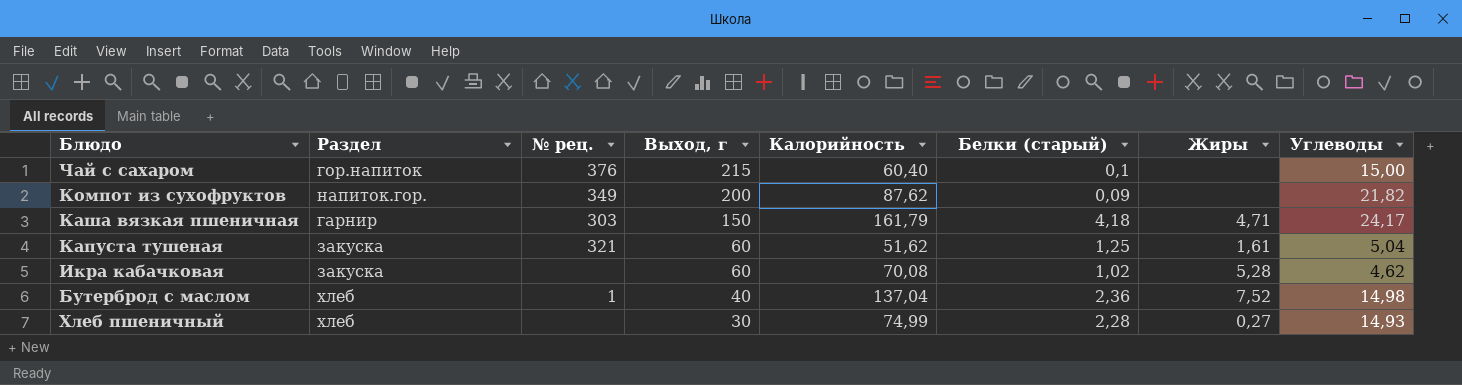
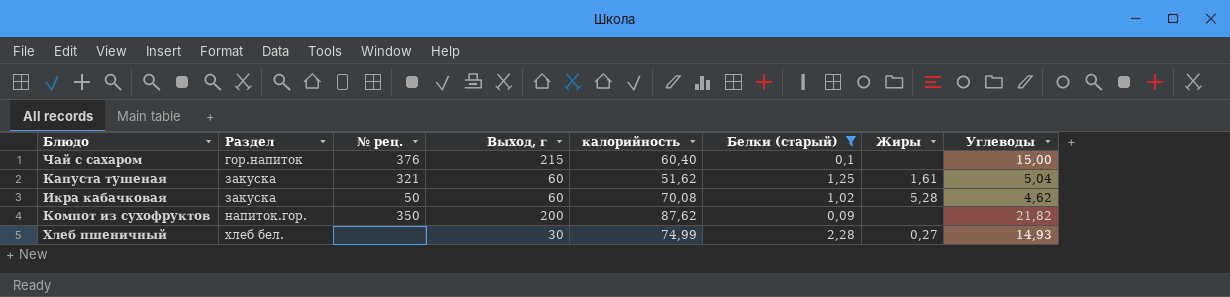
filter: none -> Белки (старый) <= 2,28
row order: Выход, г descending -> Раздел ascending
column name: Калорийность -> калорийность
Икра кабачковая | № рец.: none -> 50
Компот из сухофруктов | № рец.: 349 -> 350
Хлеб пшеничный | Раздел: хлеб -> хлеб бел.

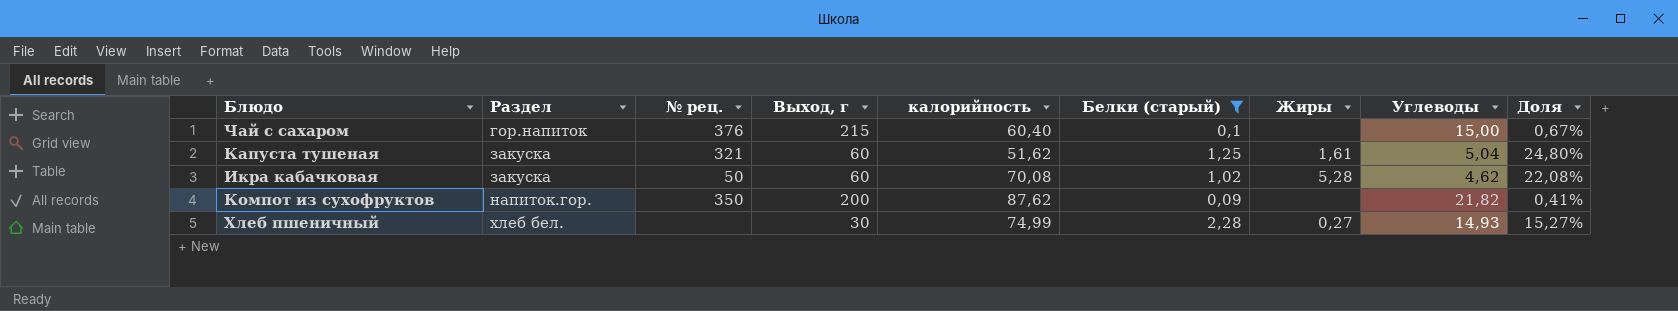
column Доля | formula: none -> [Белки (старый)] / [Углеводы]

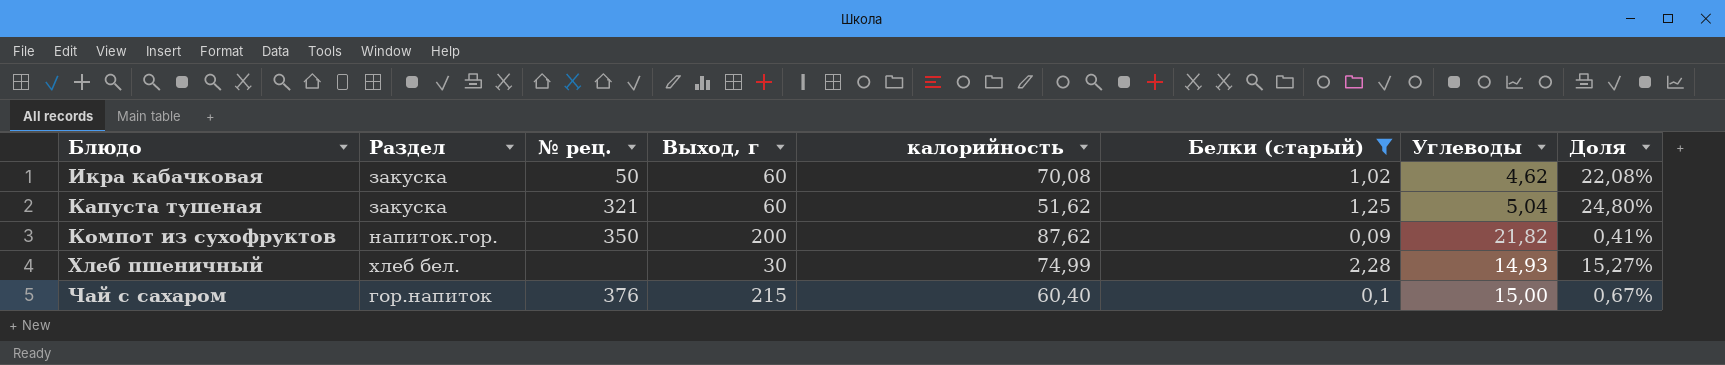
row order: Раздел ascending -> Блюдо ascending
column Жиры | position: 7 -> none

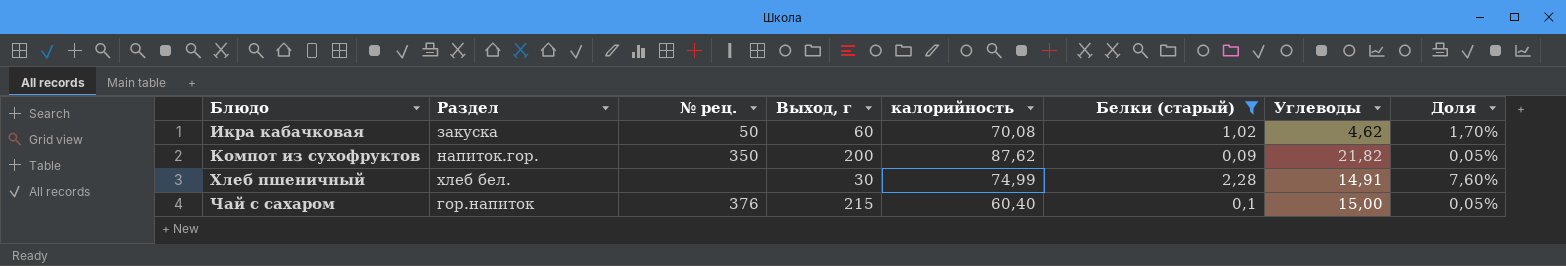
column Доля | formula: [Белки (старый)] / [Углеводы] -> [Белки (старый)] / [Выход, г]
row Капуста тушеная: закуска | 321 | 60 | 51,62 | 1,25 | 5,04 | 24,80% -> none
Хлеб пшеничный | Углеводы: 14,93 -> 14,91

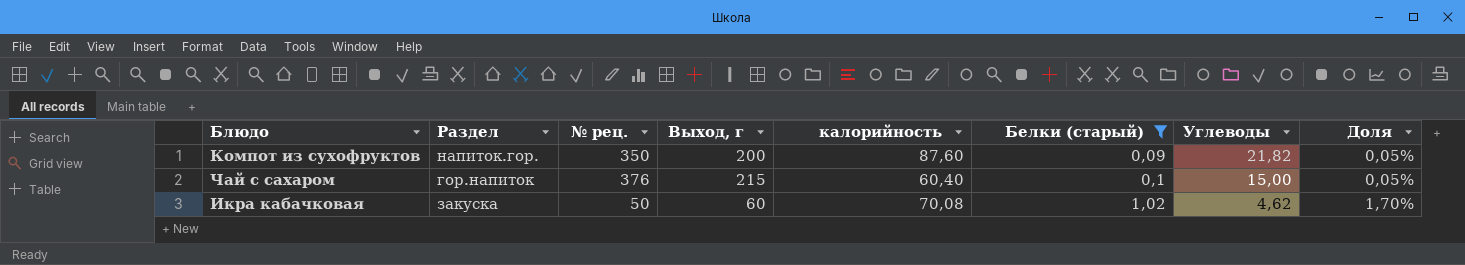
row order: Блюдо ascending -> Белки (старый) ascending
row Хлеб пшеничный: хлеб бел. | none | 30 | 74,99 | 2,28 | 14,91 | 7,60% -> none
Компот из сухофруктов | калорийность: 87,62 -> 87,60

